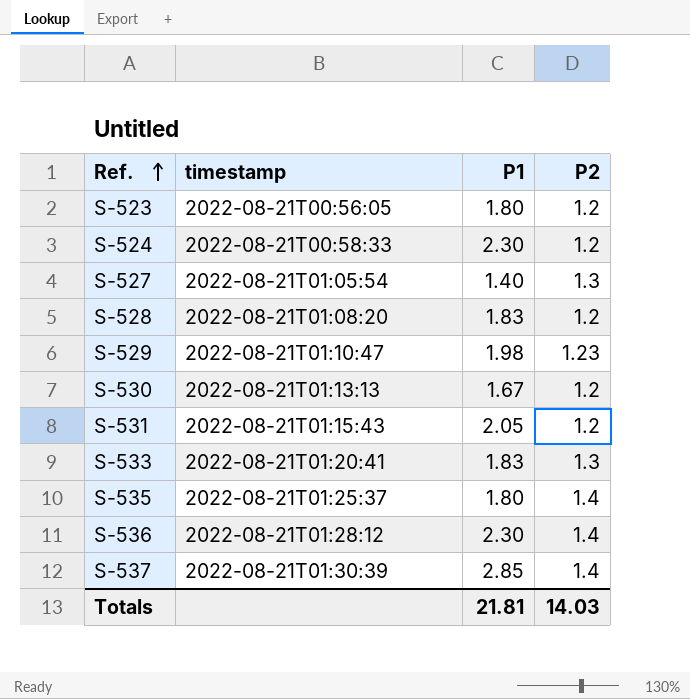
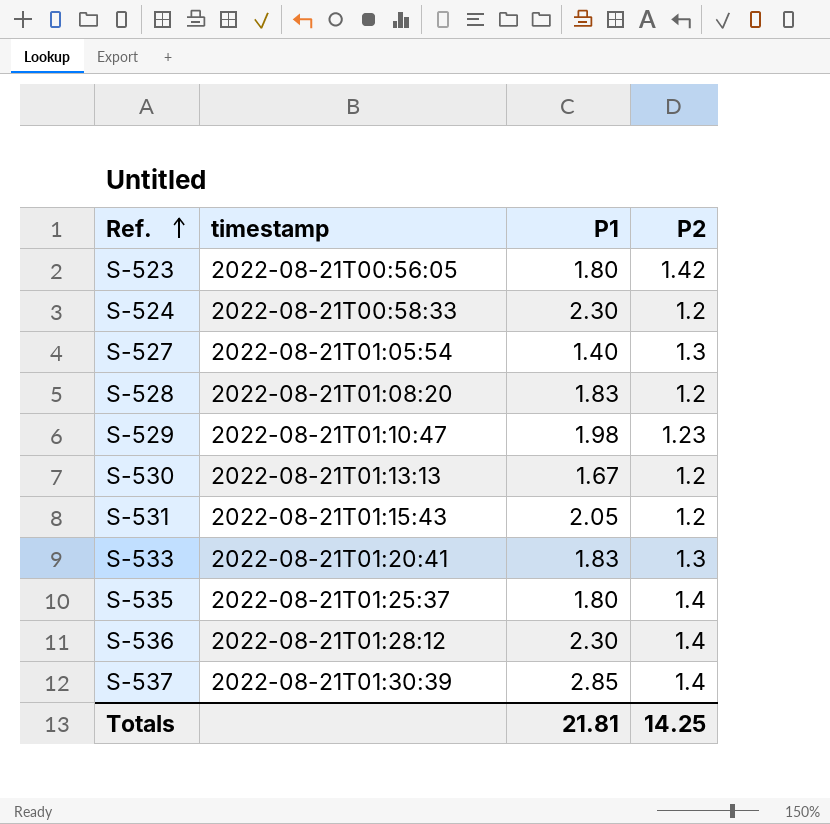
S-523 | P2: 1.2 -> 1.42
Totals | P2: 14.03 -> 14.25

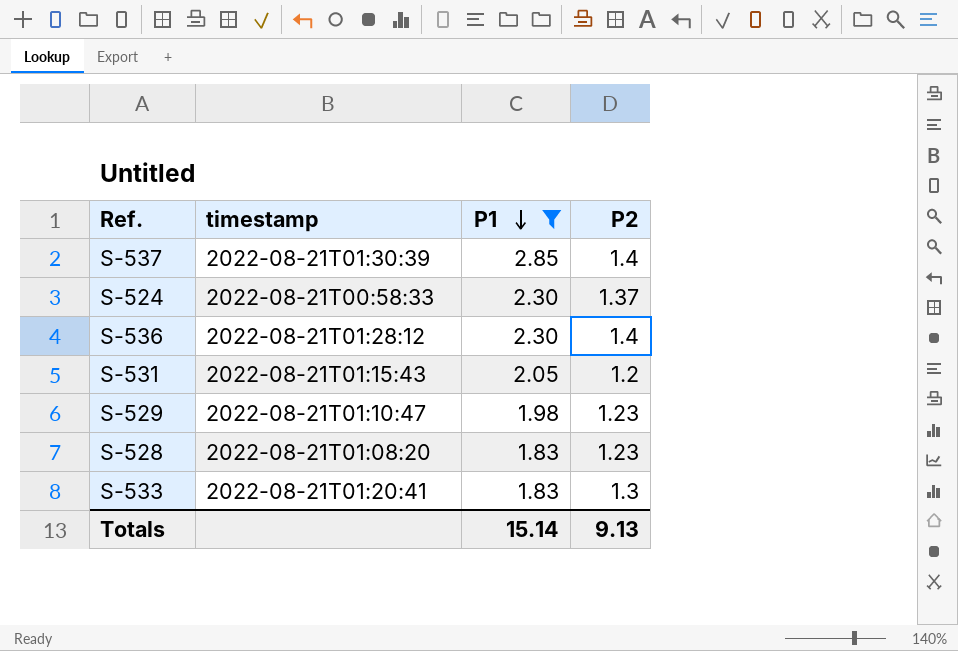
filter: none -> P1 >= 1.83
row order: Ref. ascending -> P1 descending
S-524 | P2: 1.2 -> 1.37
S-528 | P2: 1.2 -> 1.23
Totals | P1: 21.81 -> 15.14
Totals | P2: 14.25 -> 9.13

